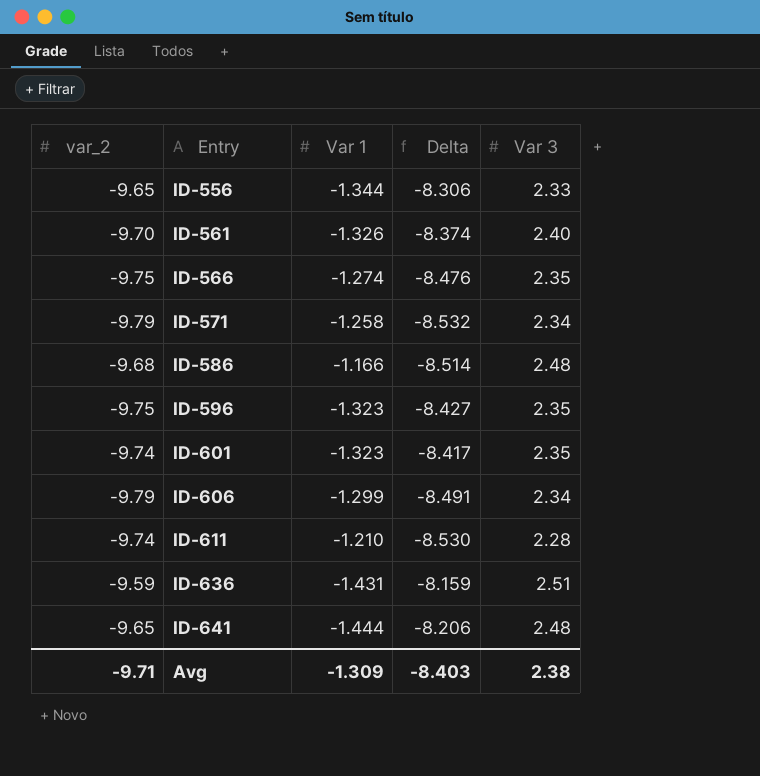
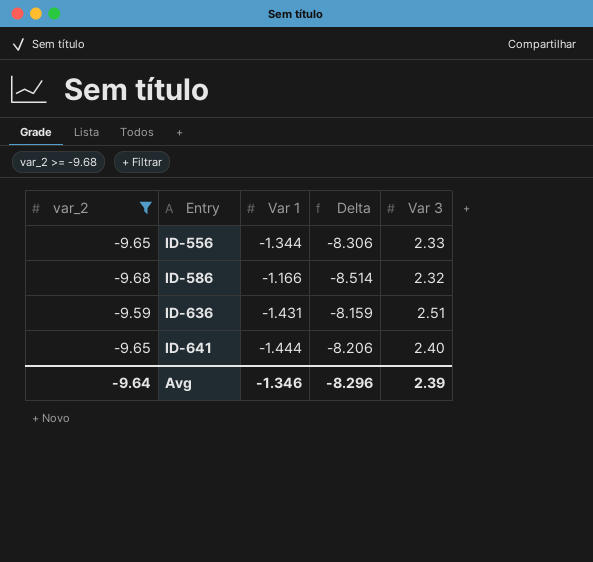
filter: none -> var_2 >= -9.68
ID-586 | Var 3: 2.48 -> 2.32
ID-641 | Var 3: 2.48 -> 2.40
Avg | var_2: -9.71 -> -9.64
Avg | Var 1: -1.309 -> -1.346
Avg | Delta: -8.403 -> -8.296
Avg | Var 3: 2.38 -> 2.39

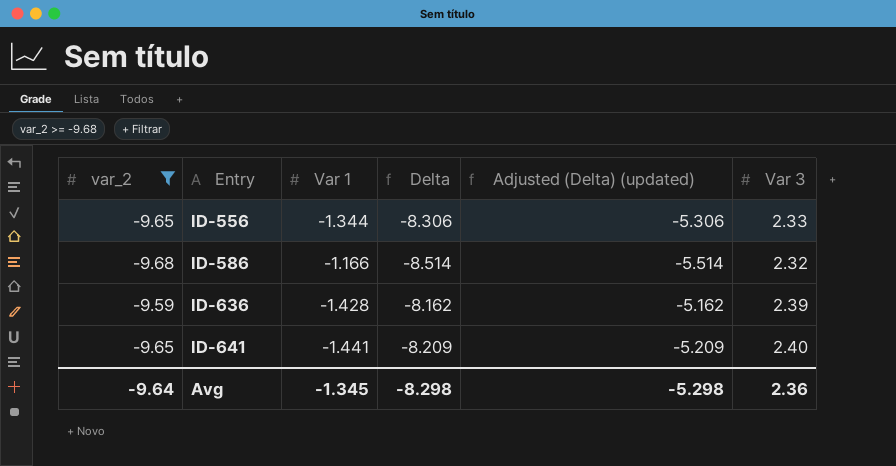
column Adjusted (Delta) (updated) | formula: none -> [Delta] + 3
ID-636 | Var 1: -1.431 -> -1.428
ID-636 | Delta: -8.159 -> -8.162
ID-636 | Var 3: 2.51 -> 2.39
ID-641 | Var 1: -1.444 -> -1.441
ID-641 | Delta: -8.206 -> -8.209
Avg | Var 1: -1.346 -> -1.345
Avg | Delta: -8.296 -> -8.298
Avg | Var 3: 2.39 -> 2.36

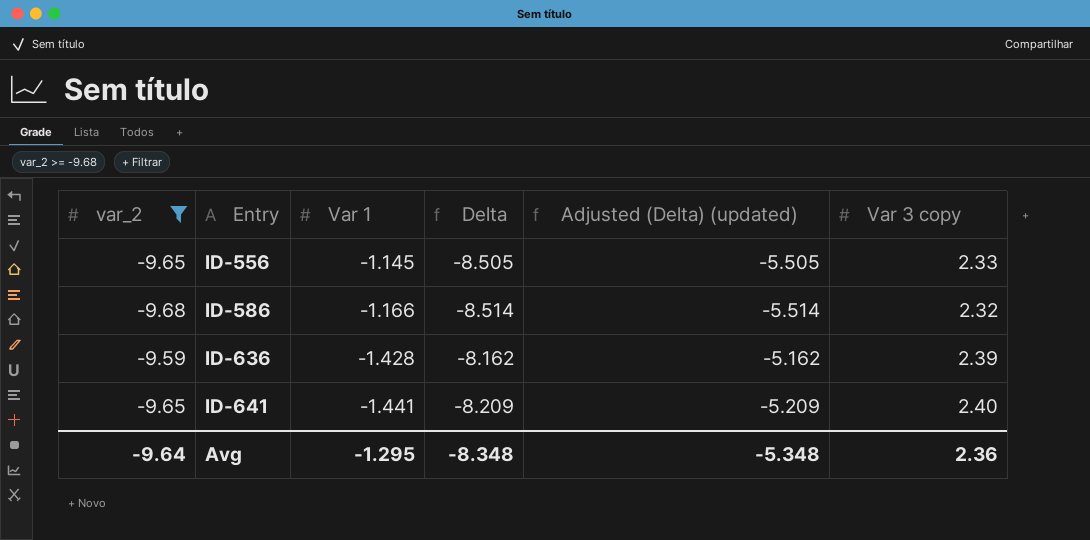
column name: Var 3 -> Var 3 copy
ID-556 | Var 1: -1.344 -> -1.145
ID-556 | Delta: -8.306 -> -8.505
ID-556 | Adjusted (Delta) (updated): -5.306 -> -5.505
Avg | Var 1: -1.345 -> -1.295
Avg | Delta: -8.298 -> -8.348
Avg | Adjusted (Delta) (updated): -5.298 -> -5.348

